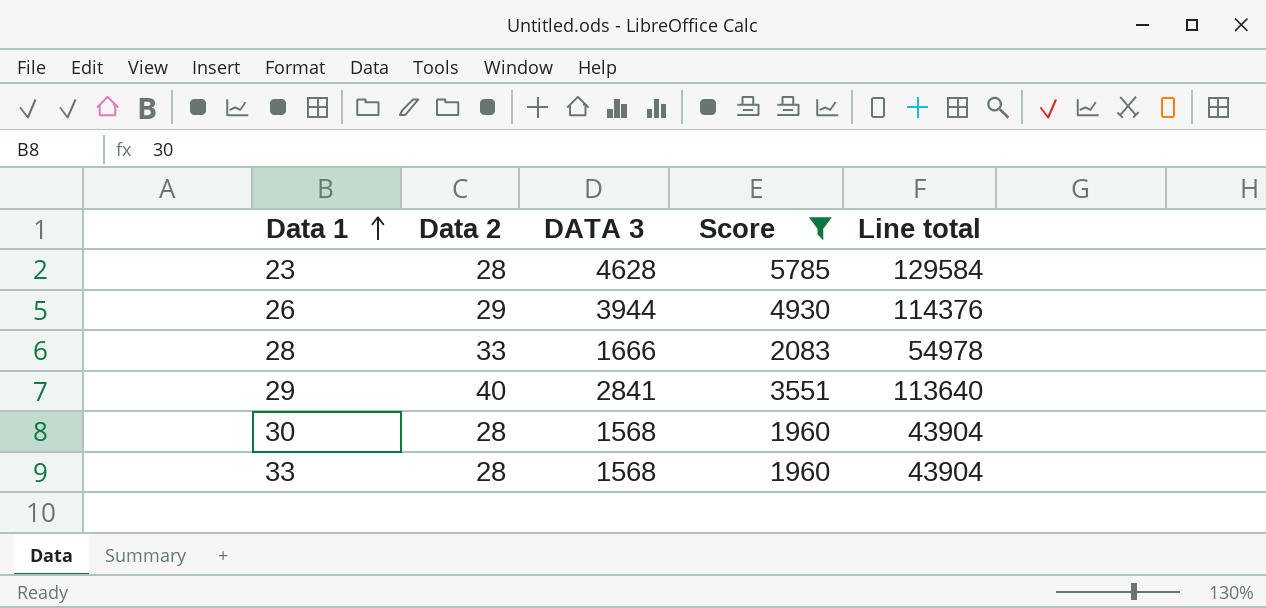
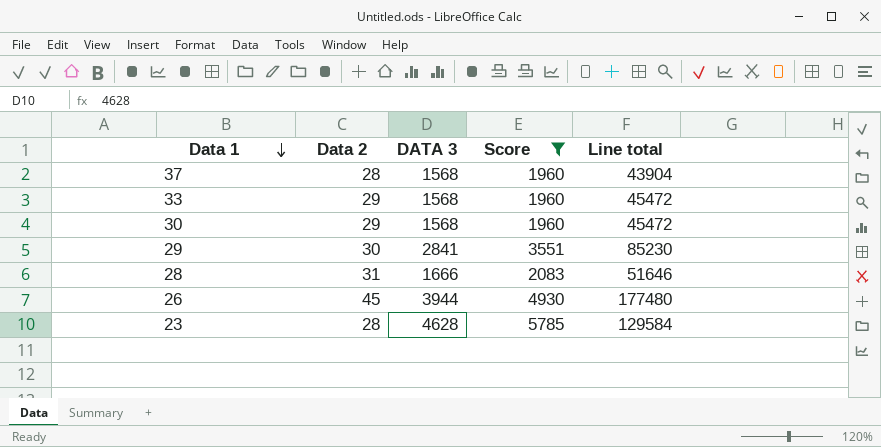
row order: Data 1 ascending -> Data 1 descending
row 37: none -> 28 | 1568 | 1960 | 43904
33 | Data 2: 28 -> 29
33 | Line total: 43904 -> 45472
30 | Data 2: 28 -> 29
30 | Line total: 43904 -> 45472
29 | Data 2: 40 -> 30
29 | Line total: 113640 -> 85230
28 | Data 2: 33 -> 31
28 | Line total: 54978 -> 51646
26 | Data 2: 29 -> 45
26 | Line total: 114376 -> 177480

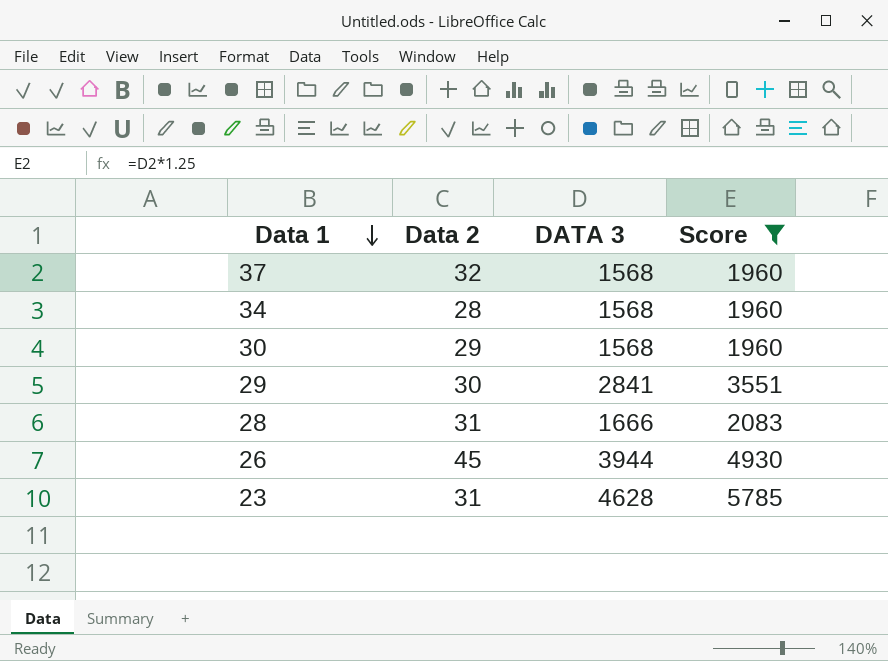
column Line total | formula: [Data 2] * [DATA 3] -> none
row 33: 29 | 1568 | 1960 | 45472 -> none
37 | Data 2: 28 -> 32
row 34: none -> 28 | 1568 | 1960
23 | Data 2: 28 -> 31

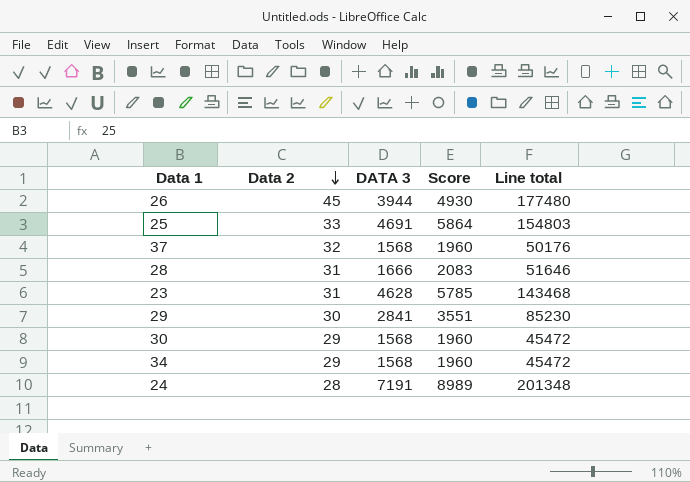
filter: Score <= 5785 -> none
row order: Data 1 descending -> Data 2 descending
column Line total | formula: none -> [Data 2] * [DATA 3]
34 | Data 2: 28 -> 29

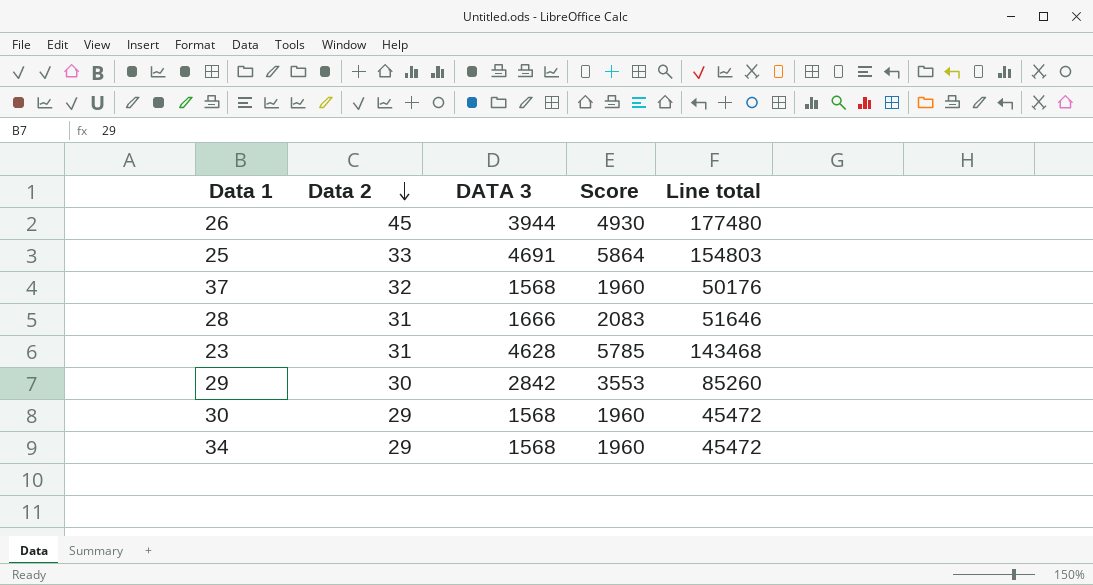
row 24: 28 | 7191 | 8989 | 201348 -> none
29 | DATA 3: 2841 -> 2842
29 | Score: 3551 -> 3553
29 | Line total: 85230 -> 85260

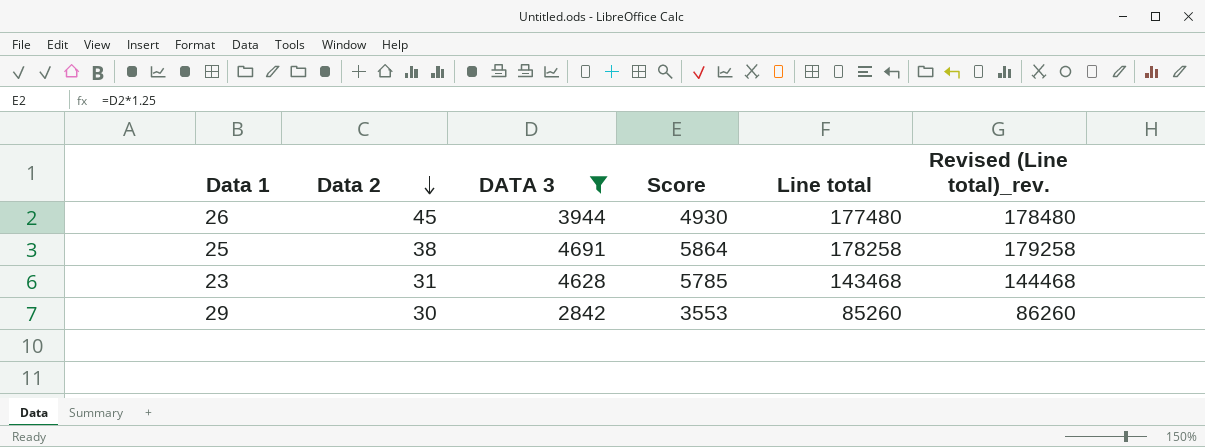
filter: none -> DATA 3 >= 2842
column Revised (Line total)_rev. | formula: none -> [Line total] + 1000
25 | Data 2: 33 -> 38
25 | Line total: 154803 -> 178258

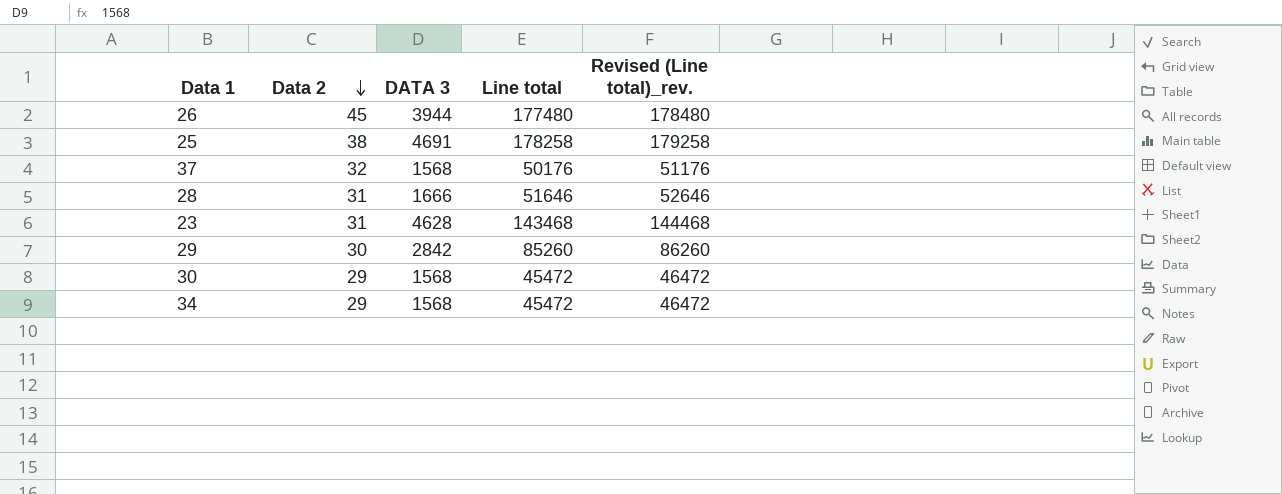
filter: DATA 3 >= 2842 -> none
column Score | formula: [DATA 3] * 1.25 -> none

